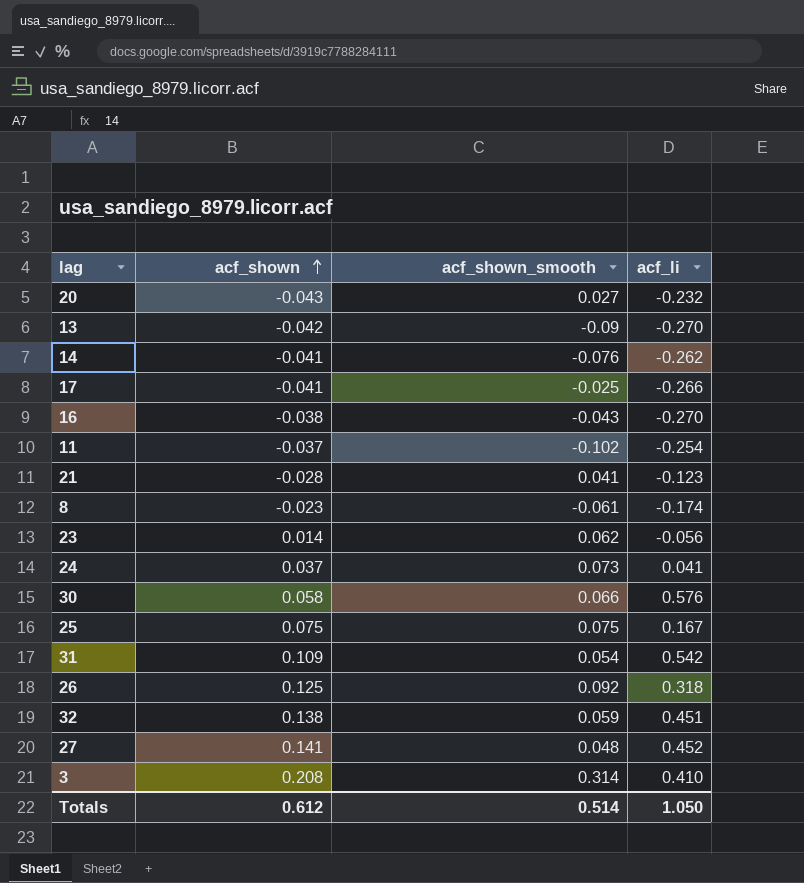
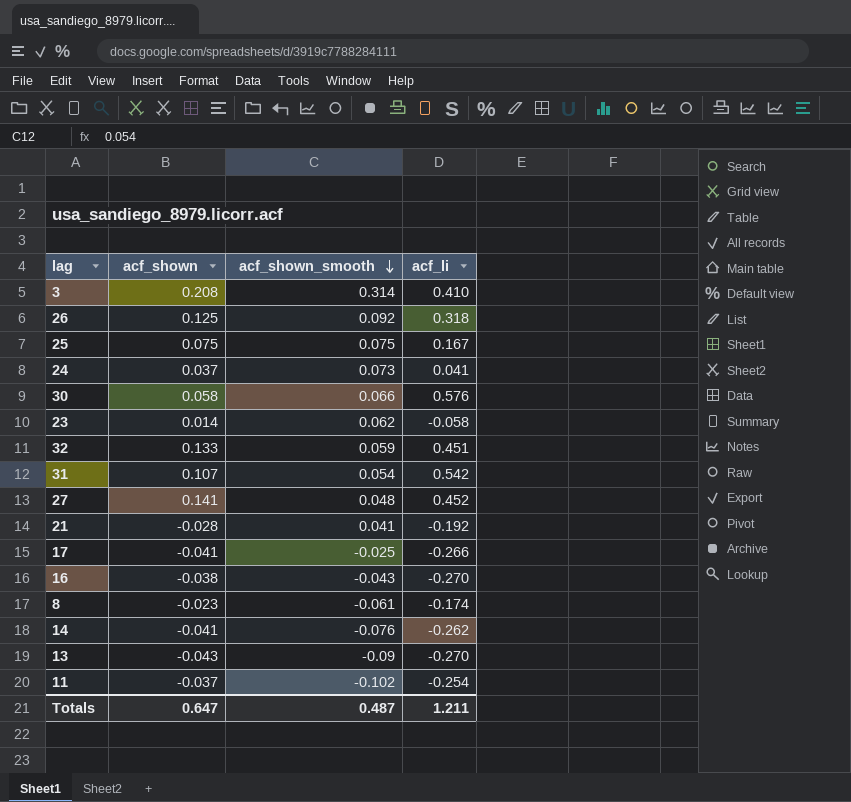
row order: acf_shown ascending -> acf_shown_smooth descending
row 20: -0.043 | 0.027 | -0.232 -> none
23 | acf_li: -0.056 -> -0.058
32 | acf_shown: 0.138 -> 0.133
31 | acf_shown: 0.109 -> 0.107
21 | acf_li: -0.123 -> -0.192
13 | acf_shown: -0.042 -> -0.043
Totals | acf_shown: 0.612 -> 0.647
Totals | acf_shown_smooth: 0.514 -> 0.487
Totals | acf_li: 1.050 -> 1.211

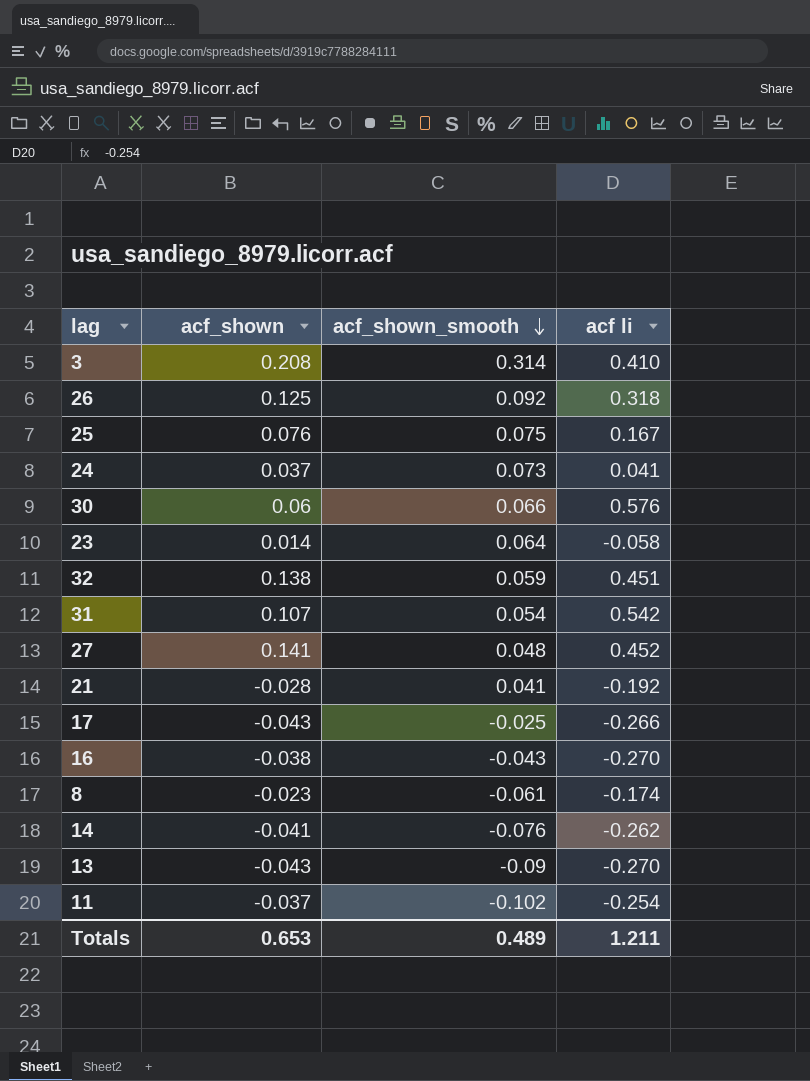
column name: acf_li -> acf li
25 | acf_shown: 0.075 -> 0.076
30 | acf_shown: 0.058 -> 0.06
23 | acf_shown_smooth: 0.062 -> 0.064
32 | acf_shown: 0.133 -> 0.138
17 | acf_shown: -0.041 -> -0.043
Totals | acf_shown: 0.647 -> 0.653
Totals | acf_shown_smooth: 0.487 -> 0.489

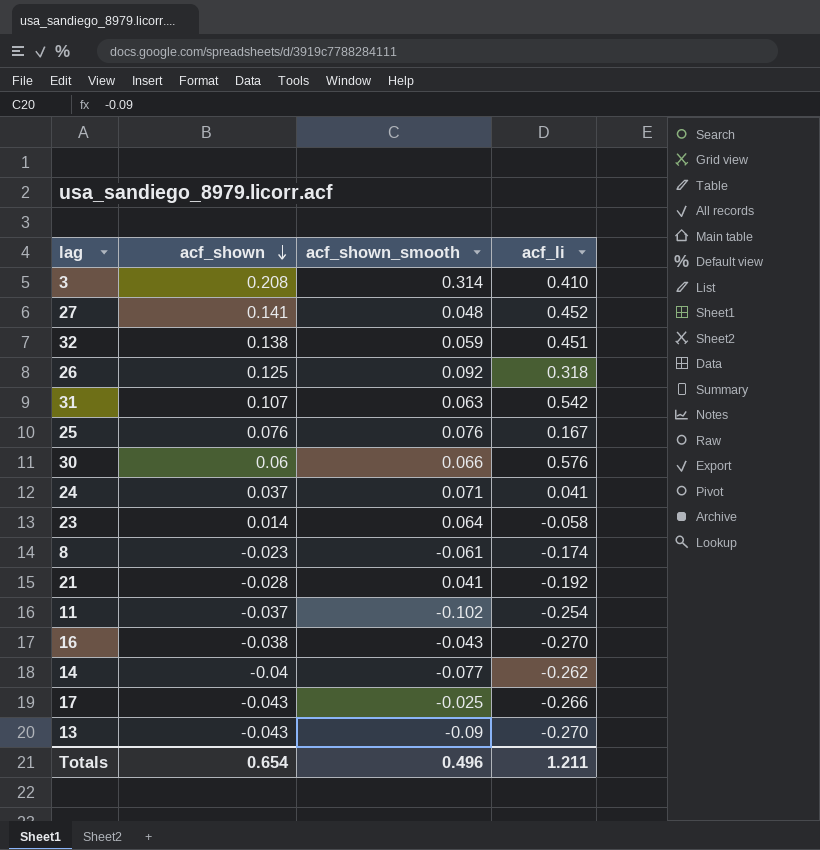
row order: acf_shown_smooth descending -> acf_shown descending
column name: acf li -> acf_li
31 | acf_shown_smooth: 0.054 -> 0.063
25 | acf_shown_smooth: 0.075 -> 0.076
24 | acf_shown_smooth: 0.073 -> 0.071
14 | acf_shown: -0.041 -> -0.04
14 | acf_shown_smooth: -0.076 -> -0.077
Totals | acf_shown: 0.653 -> 0.654
Totals | acf_shown_smooth: 0.489 -> 0.496

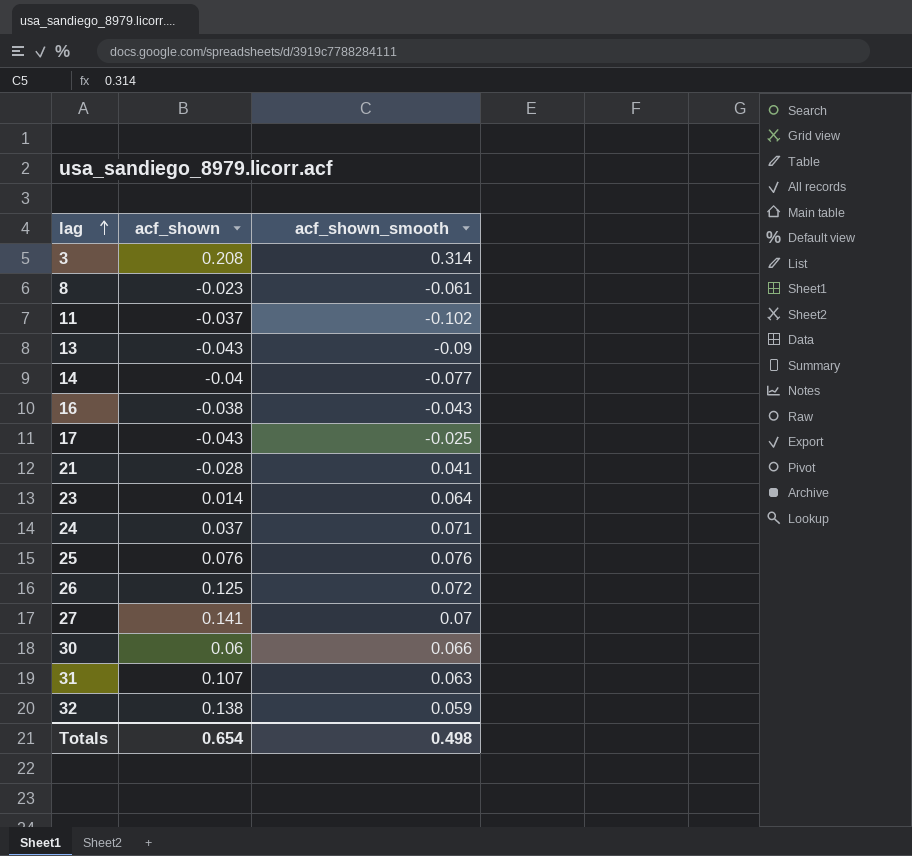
row order: acf_shown descending -> lag ascending
column acf_li | position: 4 -> none
26 | acf_shown_smooth: 0.092 -> 0.072
27 | acf_shown_smooth: 0.048 -> 0.07
Totals | acf_shown_smooth: 0.496 -> 0.498

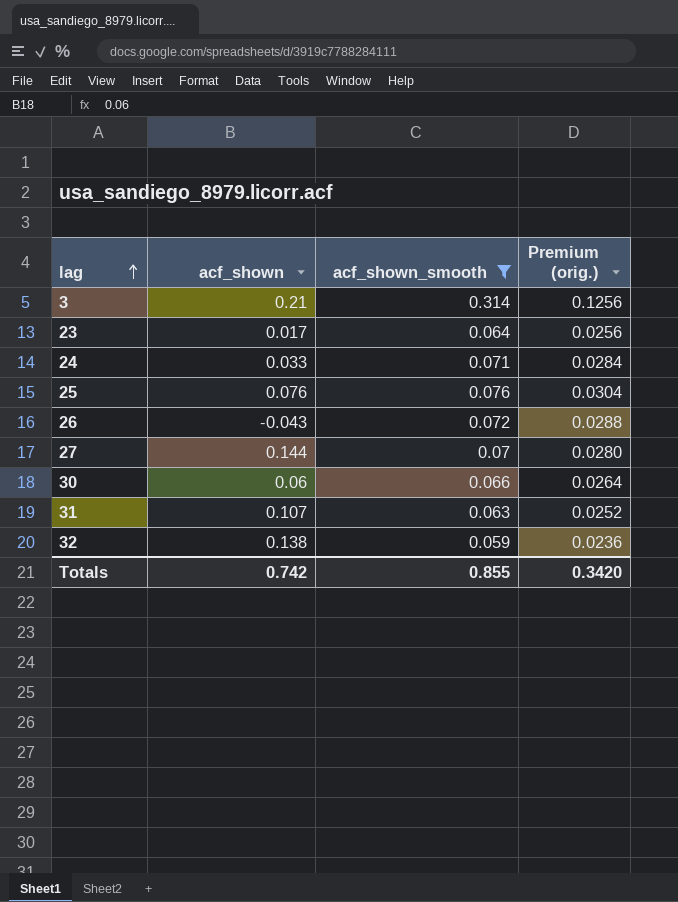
filter: none -> acf_shown_smooth >= 0.059
column Premium (orig.) | formula: none -> [acf_shown_smooth] * 0.4
3 | acf_shown: 0.208 -> 0.21
23 | acf_shown: 0.014 -> 0.017
24 | acf_shown: 0.037 -> 0.033
26 | acf_shown: 0.125 -> -0.043
27 | acf_shown: 0.141 -> 0.144
Totals | acf_shown: 0.654 -> 0.742
Totals | acf_shown_smooth: 0.498 -> 0.855

